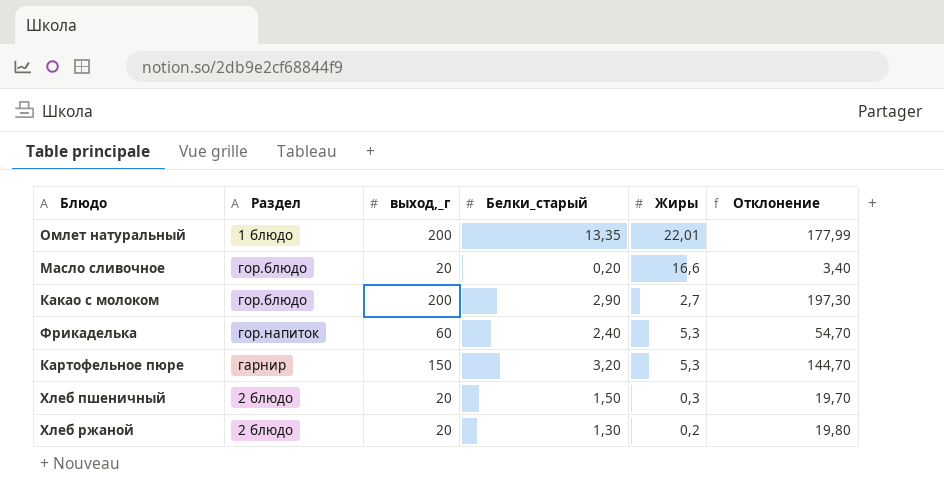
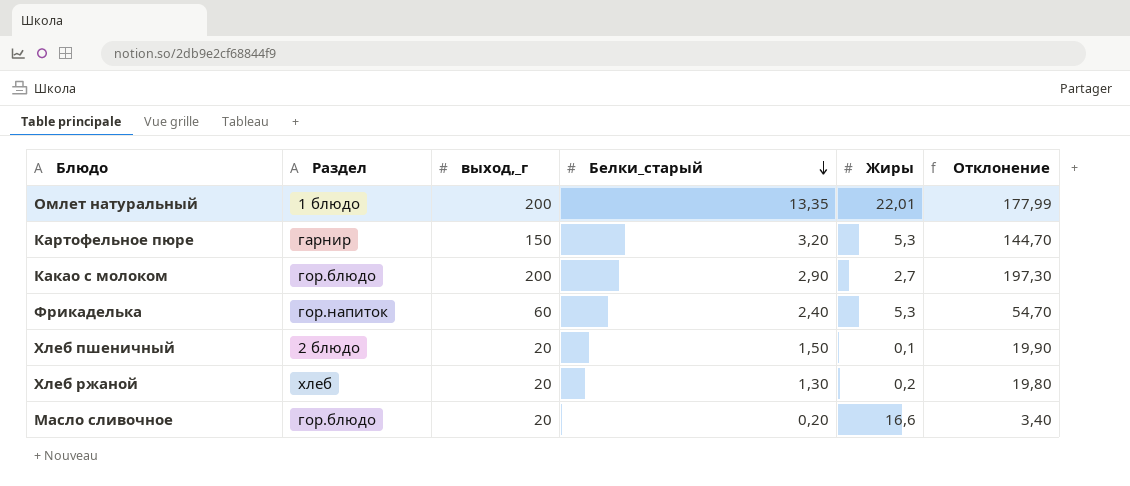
row order: none -> Белки_старый descending
Хлеб пшеничный | Жиры: 0,3 -> 0,1
Хлеб пшеничный | Отклонение: 19,70 -> 19,90
Хлеб ржаной | Раздел: 2 блюдо -> хлеб

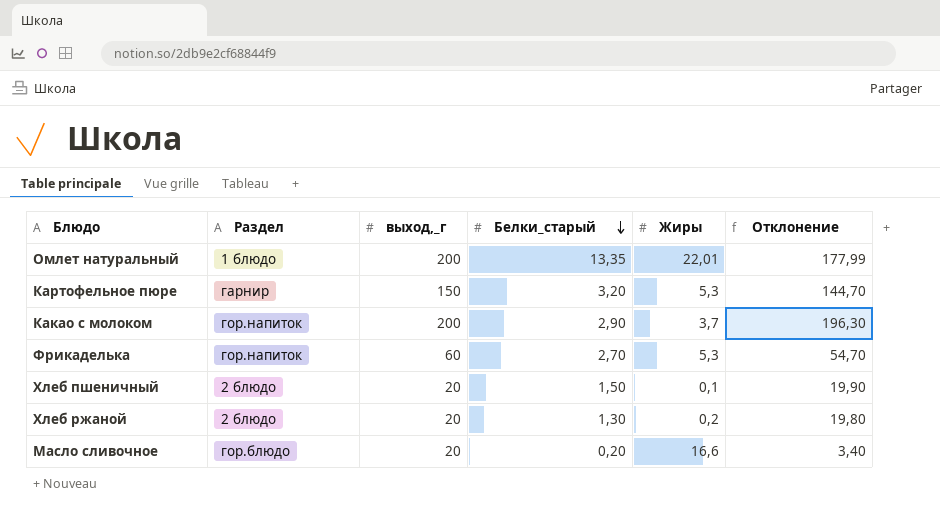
Какао с молоком | Раздел: гор.блюдо -> гор.напиток
Какао с молоком | Жиры: 2,7 -> 3,7
Какао с молоком | Отклонение: 197,30 -> 196,30
Фрикаделька | Белки_старый: 2,40 -> 2,70
Хлеб ржаной | Раздел: хлеб -> 2 блюдо

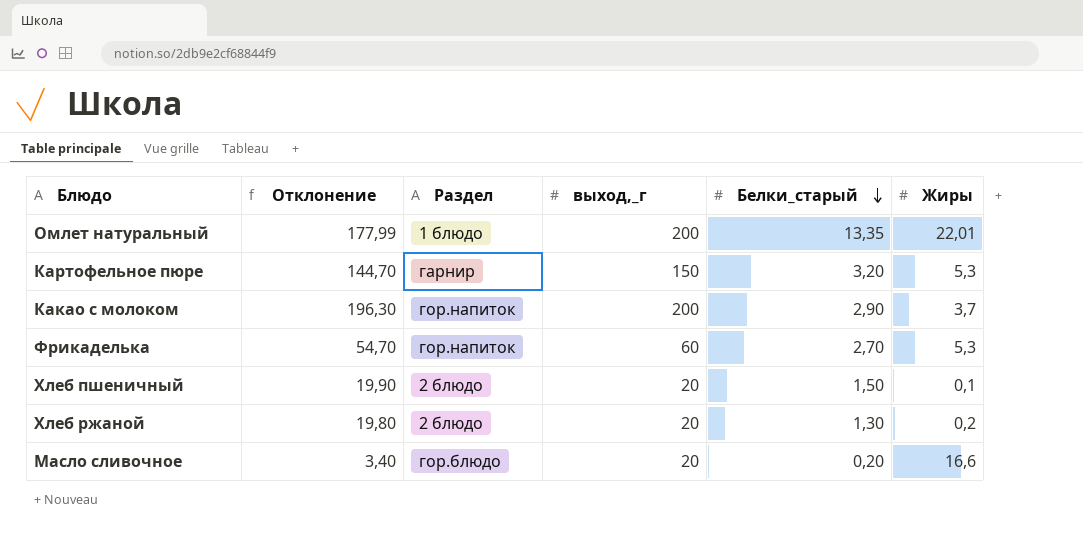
column Отклонение | position: 6 -> 2

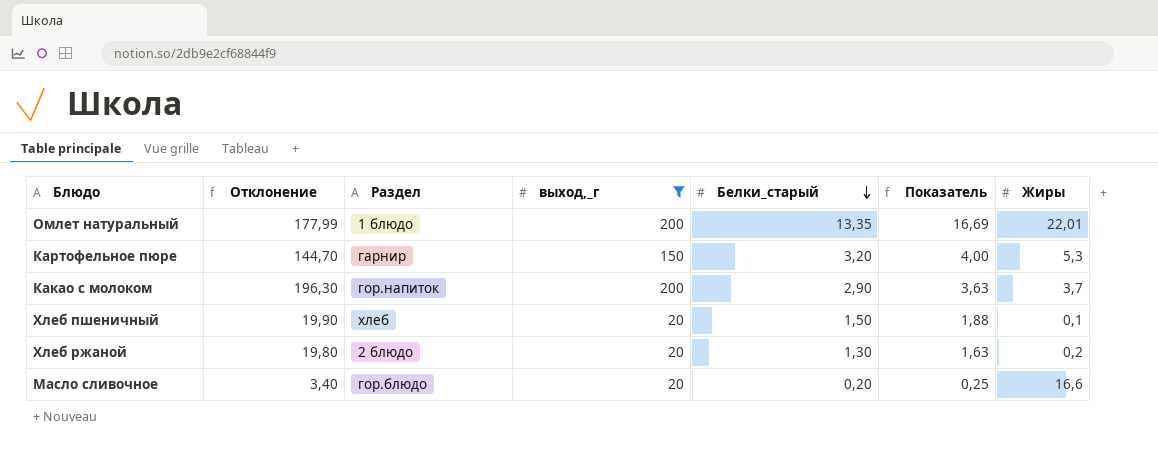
filter: none -> выход,_г != 60
column Показатель | formula: none -> [Белки_старый] * 1,25
Хлеб пшеничный | Раздел: 2 блюдо -> хлеб

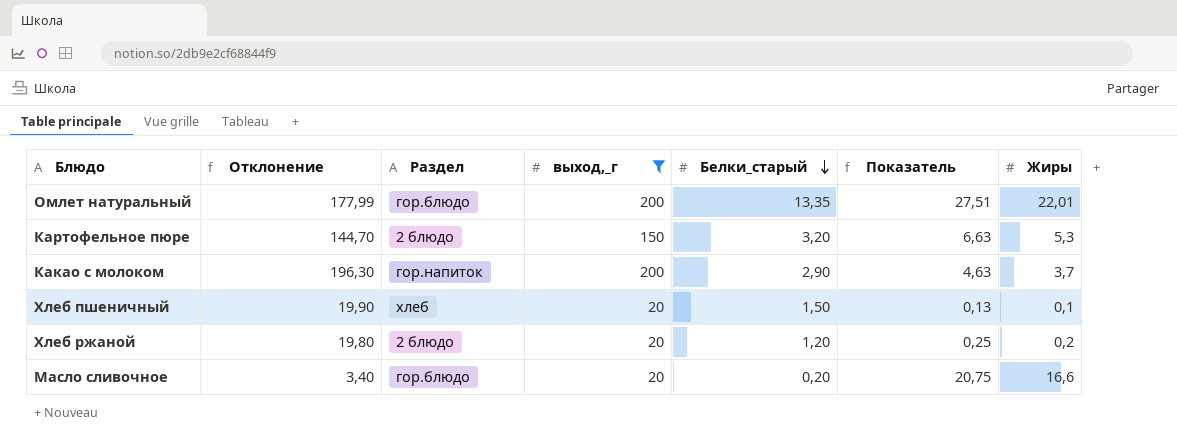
column Показатель | formula: [Белки_старый] * 1,25 -> [Жиры] * 1,25
Омлет натуральный | Раздел: 1 блюдо -> гор.блюдо
Картофельное пюре | Раздел: гарнир -> 2 блюдо
Хлеб ржаной | Белки_старый: 1,30 -> 1,20

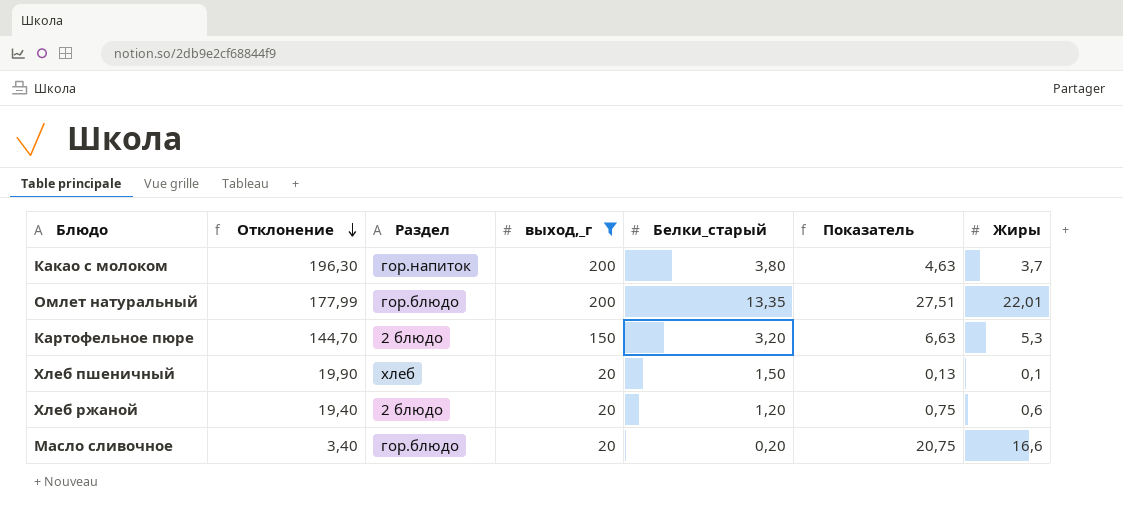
row order: Белки_старый descending -> Отклонение descending
Какао с молоком | Белки_старый: 2,90 -> 3,80
Хлеб ржаной | Отклонение: 19,80 -> 19,40
Хлеб ржаной | Показатель: 0,25 -> 0,75
Хлеб ржаной | Жиры: 0,2 -> 0,6

